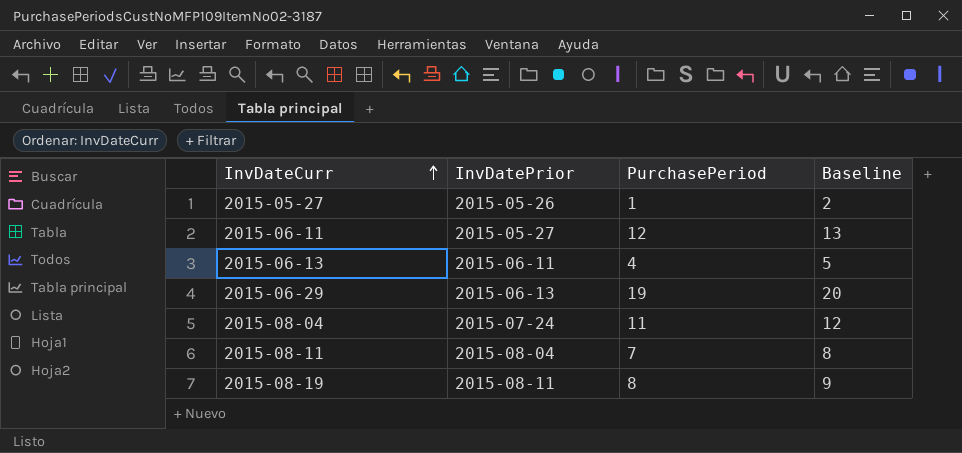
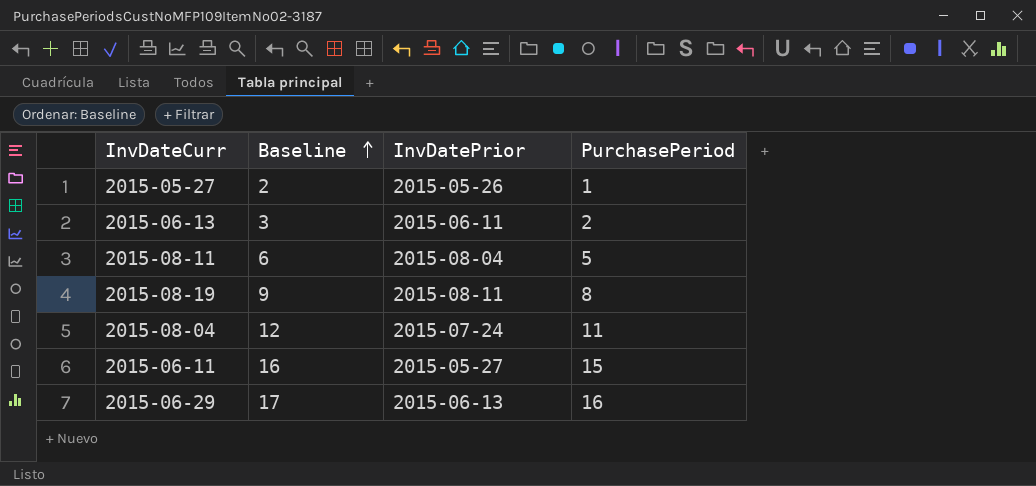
row order: InvDateCurr ascending -> Baseline ascending
column Baseline | position: 4 -> 2
2015-06-13 | Baseline: 5 -> 3
2015-06-13 | PurchasePeriod: 4 -> 2
2015-08-11 | Baseline: 8 -> 6
2015-08-11 | PurchasePeriod: 7 -> 5
2015-06-11 | Baseline: 13 -> 16
2015-06-11 | PurchasePeriod: 12 -> 15
2015-06-29 | Baseline: 20 -> 17
2015-06-29 | PurchasePeriod: 19 -> 16

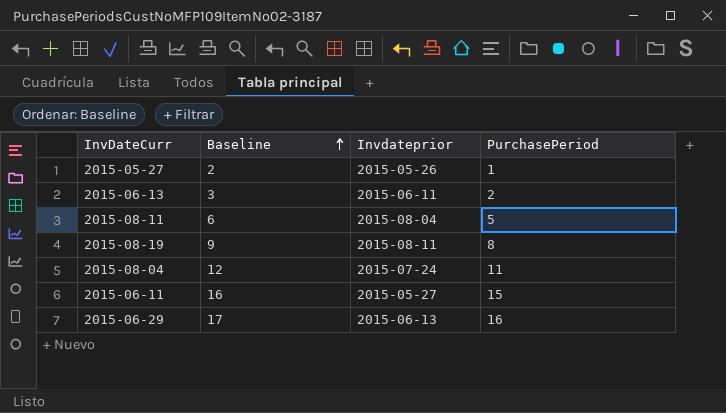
column name: InvDatePrior -> Invdateprior

